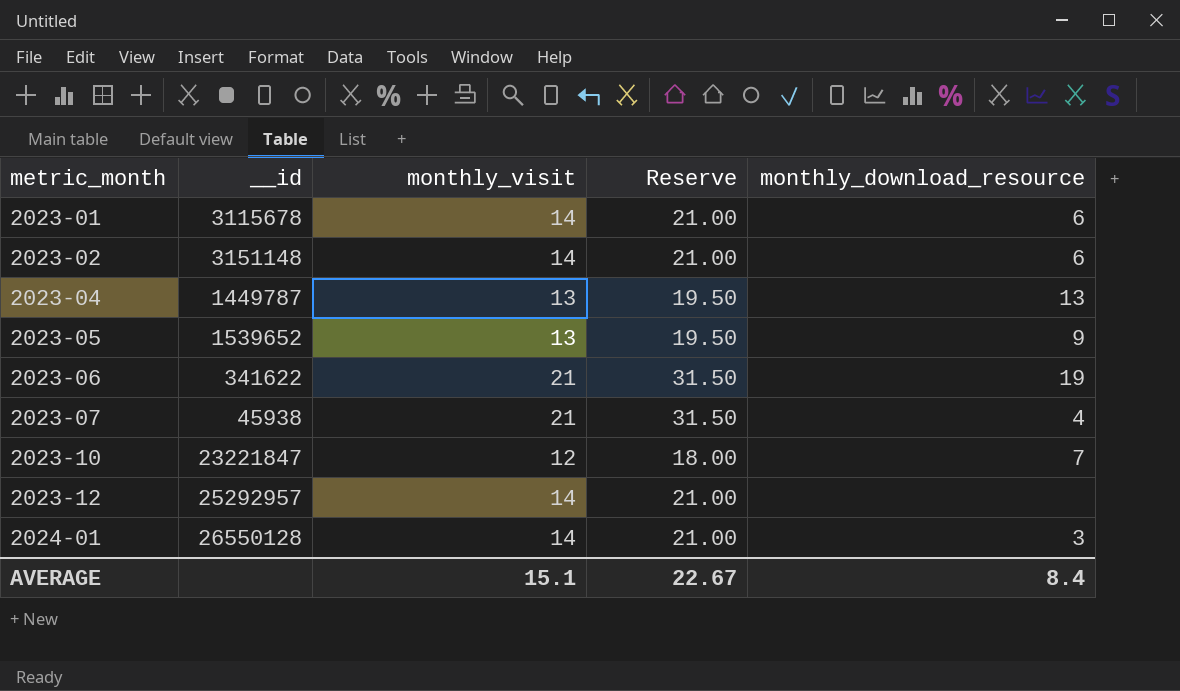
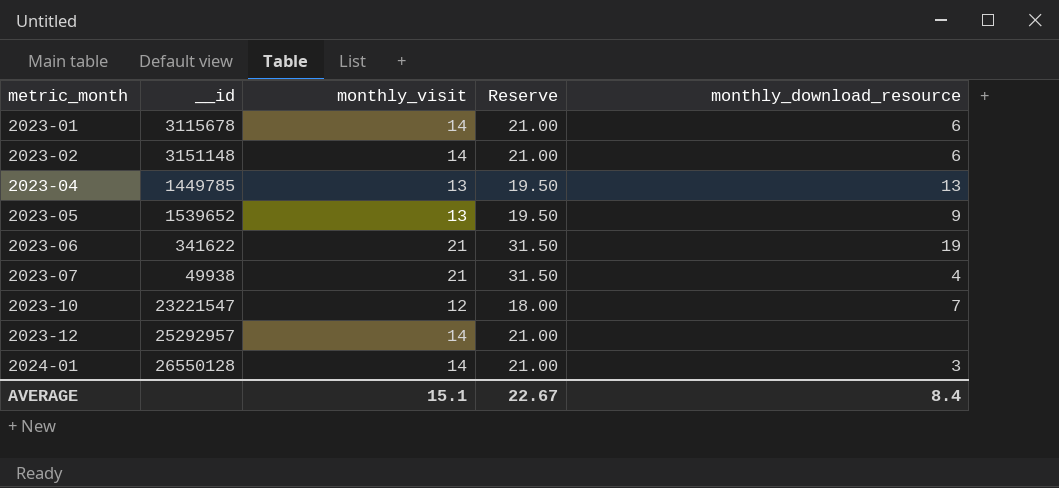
2023-04 | __id: 1449787 -> 1449785
2023-07 | __id: 45938 -> 49938
2023-10 | __id: 23221847 -> 23221547

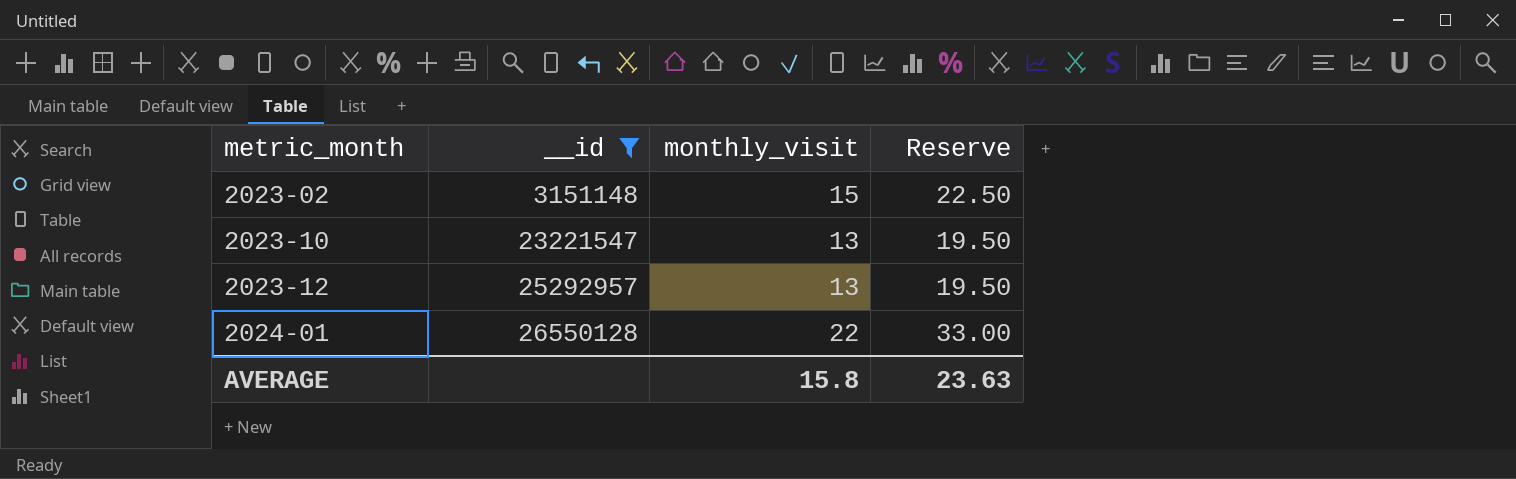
filter: none -> __id >= 3151148
column monthly_download_resource | position: 5 -> none
2023-02 | monthly_visit: 14 -> 15
2023-02 | Reserve: 21.00 -> 22.50
2023-10 | monthly_visit: 12 -> 13
2023-10 | Reserve: 18.00 -> 19.50
2023-12 | monthly_visit: 14 -> 13
2023-12 | Reserve: 21.00 -> 19.50
2024-01 | monthly_visit: 14 -> 22
2024-01 | Reserve: 21.00 -> 33.00
AVERAGE | monthly_visit: 15.1 -> 15.8
AVERAGE | Reserve: 22.67 -> 23.63

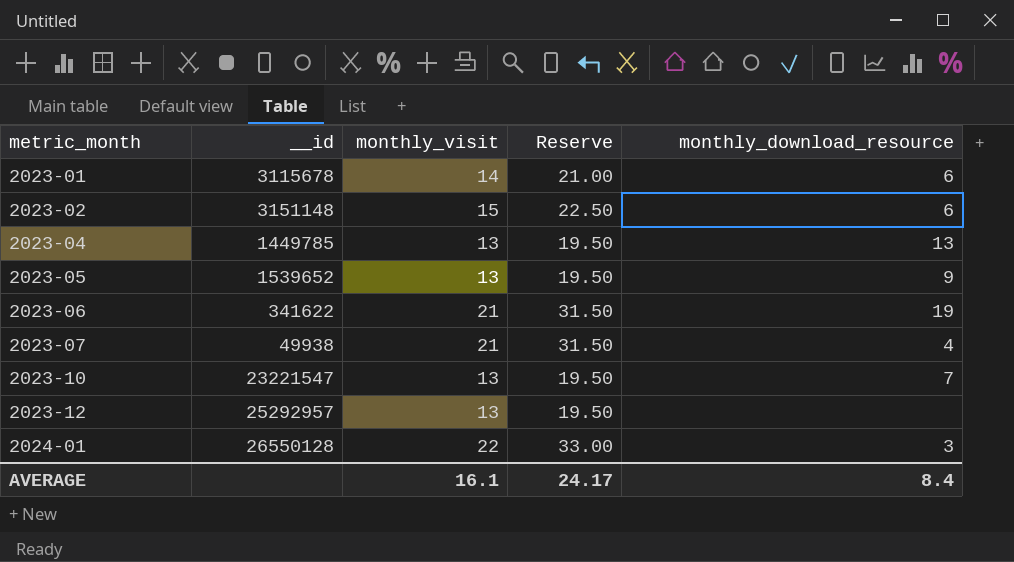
filter: __id >= 3151148 -> none
column monthly_download_resource | position: none -> 5
AVERAGE | monthly_visit: 15.8 -> 16.1
AVERAGE | Reserve: 23.63 -> 24.17

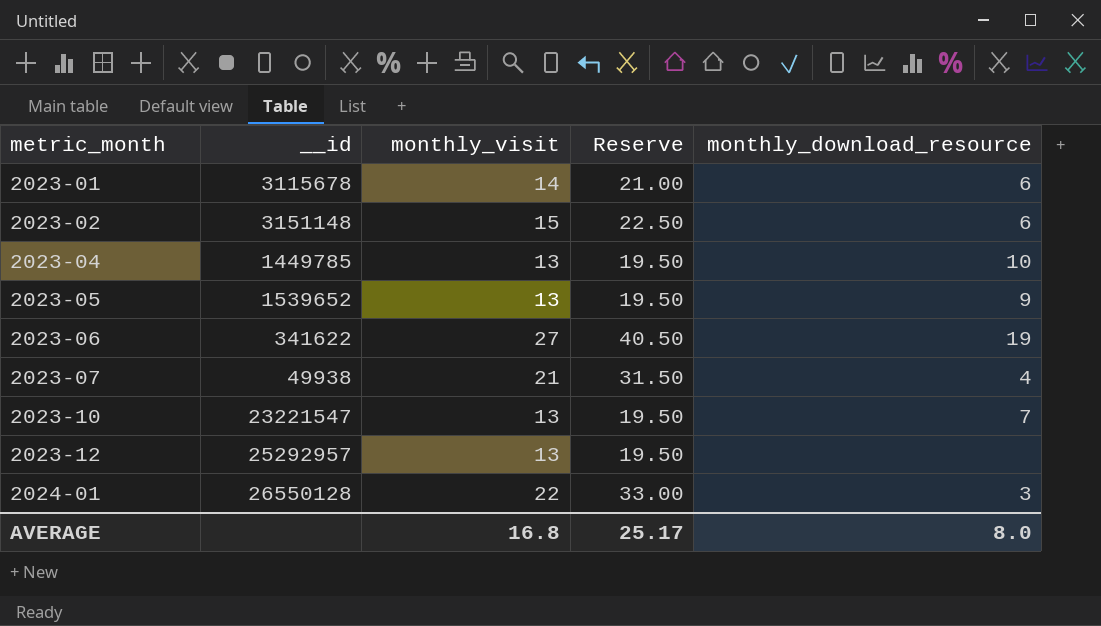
2023-04 | monthly_download_resource: 13 -> 10
2023-06 | monthly_visit: 21 -> 27
2023-06 | Reserve: 31.50 -> 40.50
AVERAGE | monthly_visit: 16.1 -> 16.8
AVERAGE | Reserve: 24.17 -> 25.17
AVERAGE | monthly_download_resource: 8.4 -> 8.0

